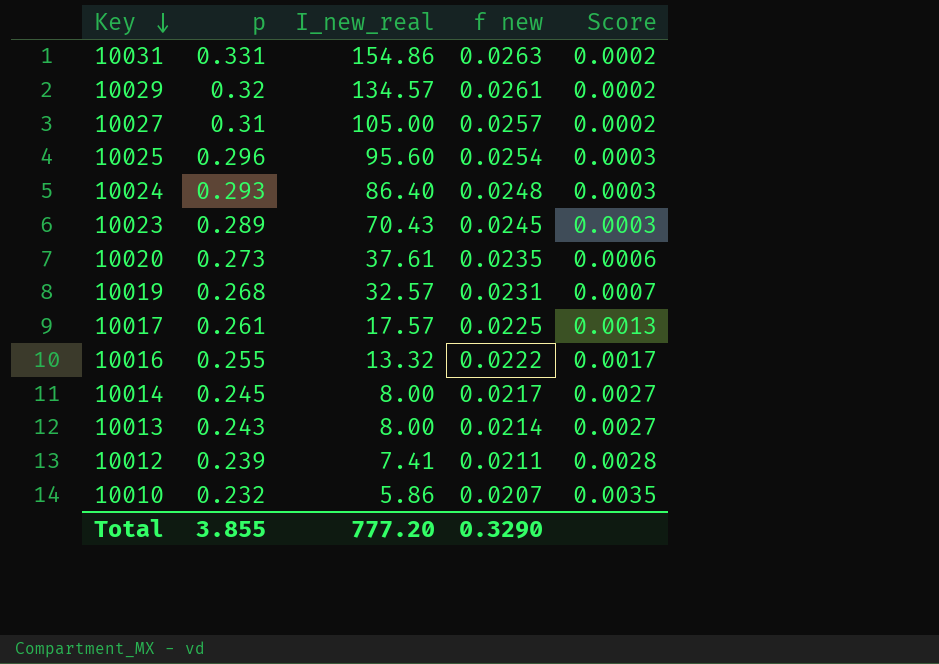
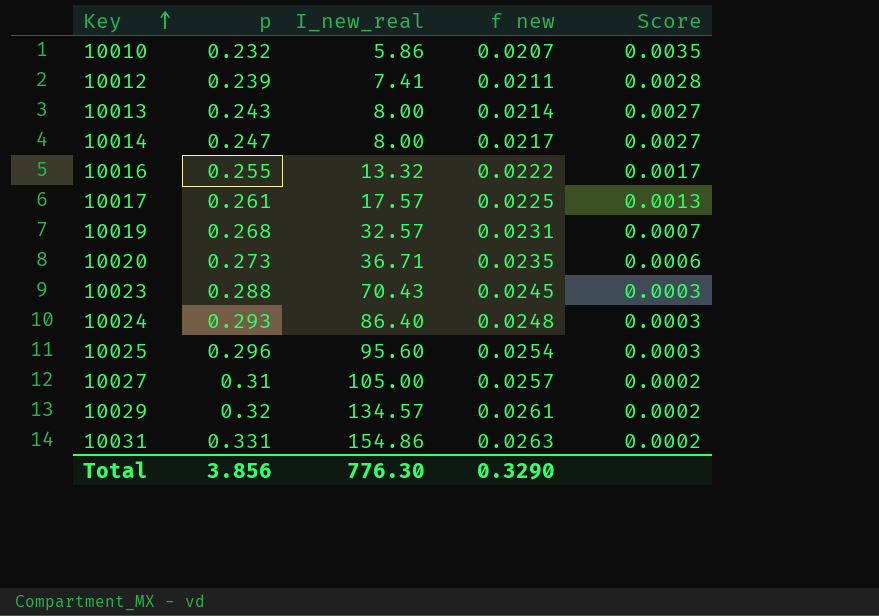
row order: Key descending -> Key ascending
10014 | p: 0.245 -> 0.247
10020 | I_new_real: 37.61 -> 36.71
10023 | p: 0.289 -> 0.288
Total | p: 3.855 -> 3.856
Total | I_new_real: 777.20 -> 776.30

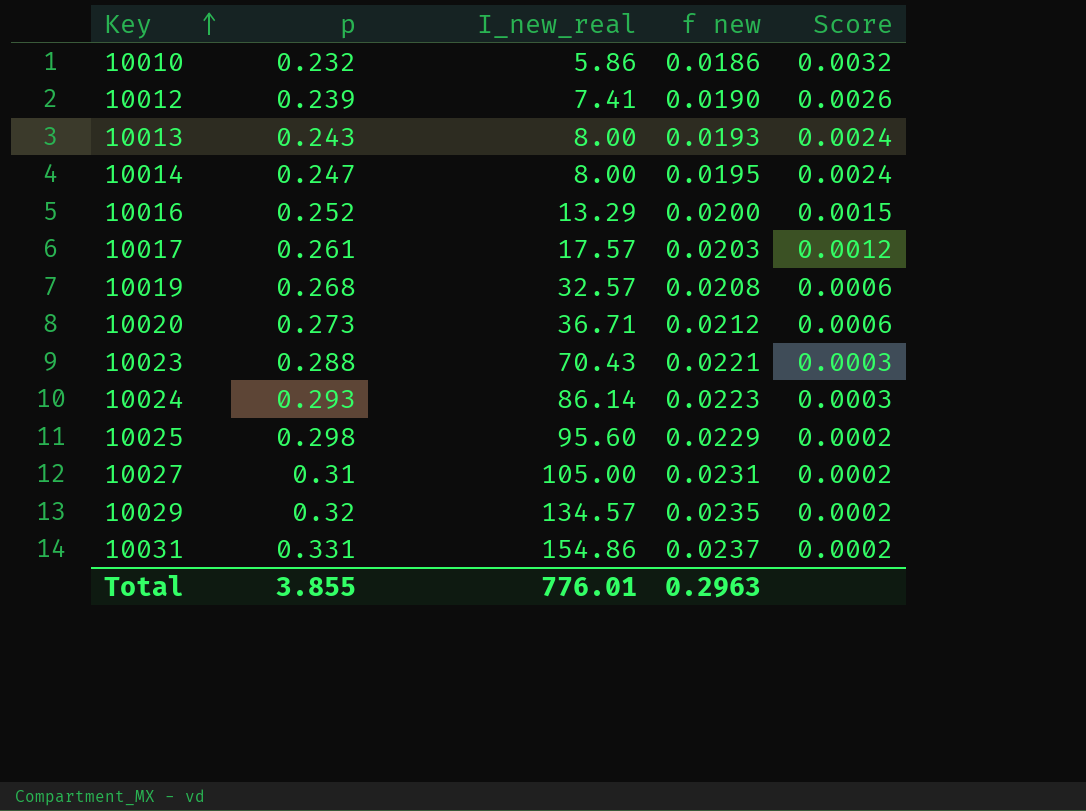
10010 | f new: 0.0207 -> 0.0186
10010 | Score: 0.0035 -> 0.0032
10012 | f new: 0.0211 -> 0.0190
10012 | Score: 0.0028 -> 0.0026
10013 | f new: 0.0214 -> 0.0193
10013 | Score: 0.0027 -> 0.0024
10014 | f new: 0.0217 -> 0.0195
10014 | Score: 0.0027 -> 0.0024
10016 | p: 0.255 -> 0.252
10016 | I_new_real: 13.32 -> 13.29
10016 | f new: 0.0222 -> 0.0200
10016 | Score: 0.0017 -> 0.0015
10017 | f new: 0.0225 -> 0.0203
10017 | Score: 0.0013 -> 0.0012
10019 | f new: 0.0231 -> 0.0208
10019 | Score: 0.0007 -> 0.0006
10020 | f new: 0.0235 -> 0.0212
10023 | f new: 0.0245 -> 0.0221
10024 | I_new_real: 86.40 -> 86.14
10024 | f new: 0.0248 -> 0.0223
10025 | p: 0.296 -> 0.298
10025 | f new: 0.0254 -> 0.0229
10025 | Score: 0.0003 -> 0.0002
10027 | f new: 0.0257 -> 0.0231
10029 | f new: 0.0261 -> 0.0235
10031 | f new: 0.0263 -> 0.0237
Total | p: 3.856 -> 3.855
Total | I_new_real: 776.30 -> 776.01
Total | f new: 0.3290 -> 0.2963

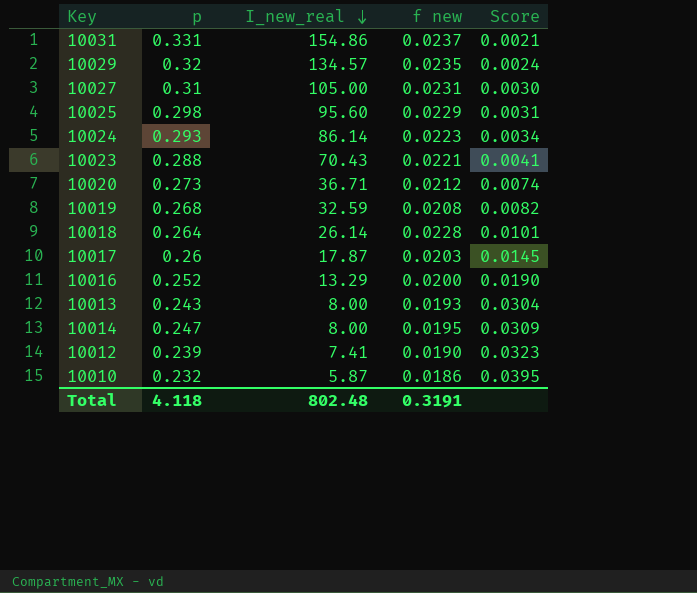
row order: Key ascending -> I_new_real descending
column Score | formula: [f new] / [I_new_real] -> [p] / [I_new_real]
10019 | I_new_real: 32.57 -> 32.59
row 10018: none -> 0.264 | 26.14 | 0.0228 | 0.0101
10017 | p: 0.261 -> 0.26
10017 | I_new_real: 17.57 -> 17.87
10010 | I_new_real: 5.86 -> 5.87
Total | p: 3.855 -> 4.118
Total | I_new_real: 776.01 -> 802.48
Total | f new: 0.2963 -> 0.3191

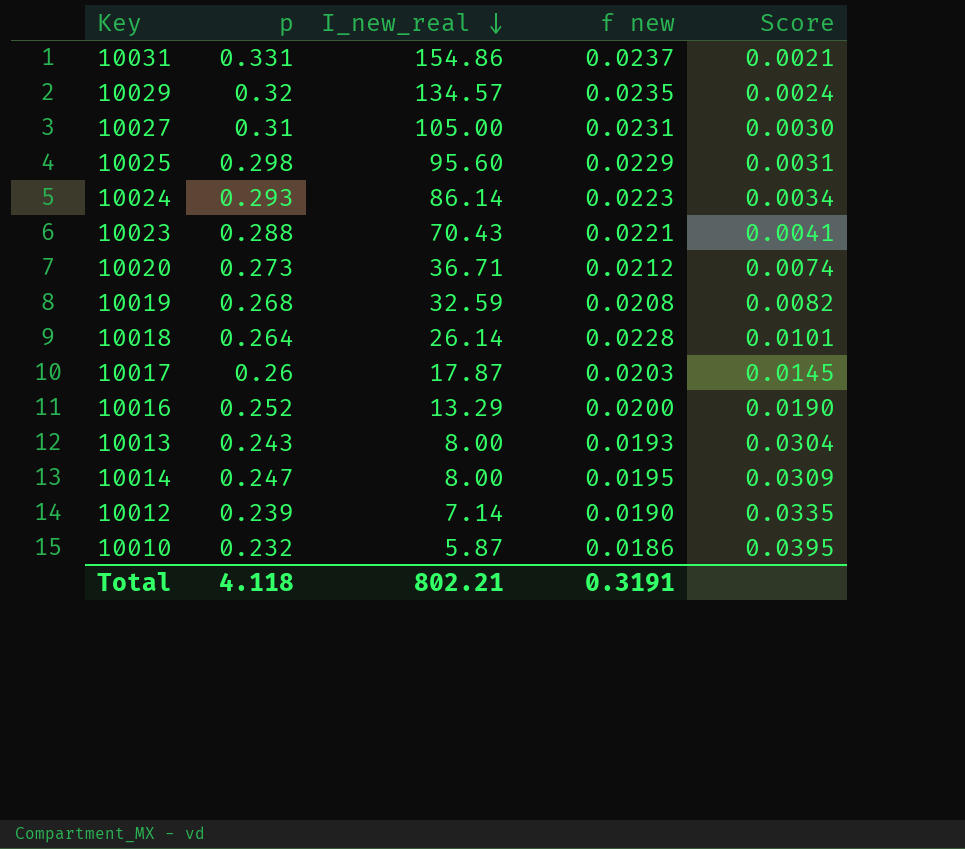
10012 | I_new_real: 7.41 -> 7.14
10012 | Score: 0.0323 -> 0.0335
Total | I_new_real: 802.48 -> 802.21

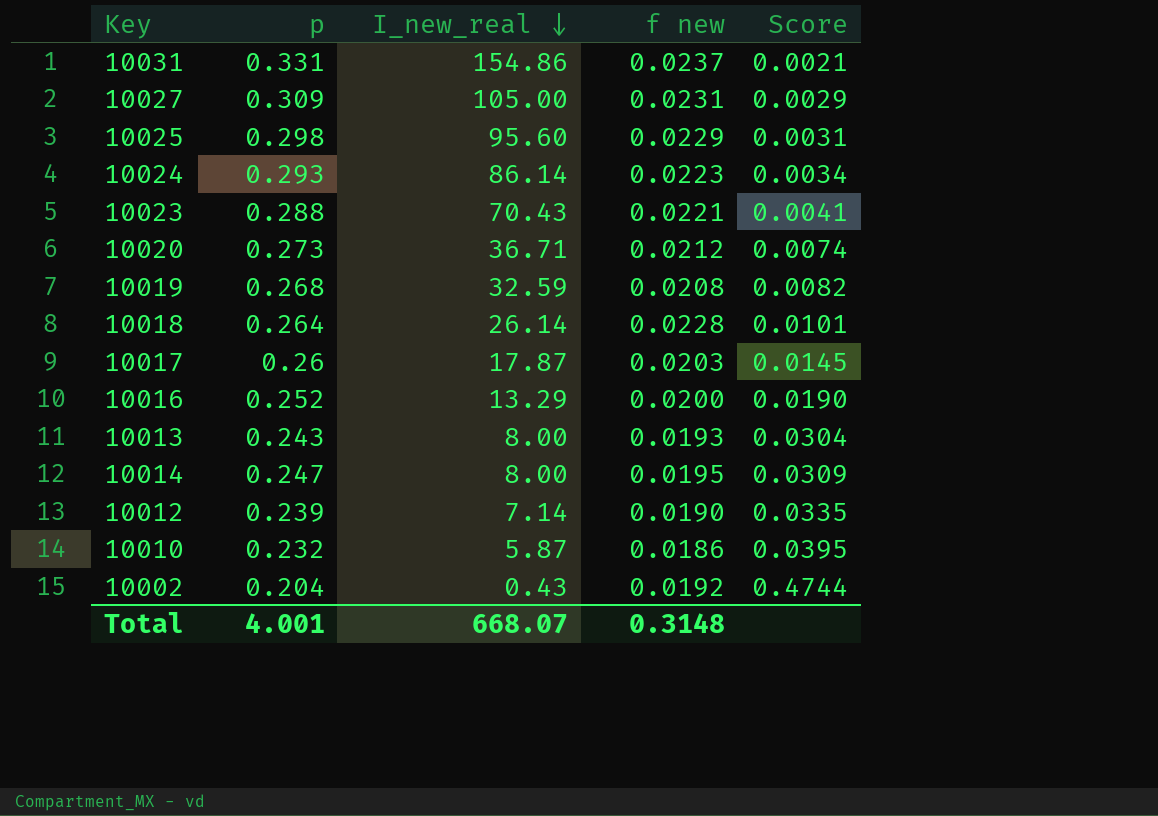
row 10029: 0.32 | 134.57 | 0.0235 | 0.0024 -> none
10027 | p: 0.31 -> 0.309
10027 | Score: 0.0030 -> 0.0029
row 10002: none -> 0.204 | 0.43 | 0.0192 | 0.4744
Total | p: 4.118 -> 4.001
Total | I_new_real: 802.21 -> 668.07
Total | f new: 0.3191 -> 0.3148

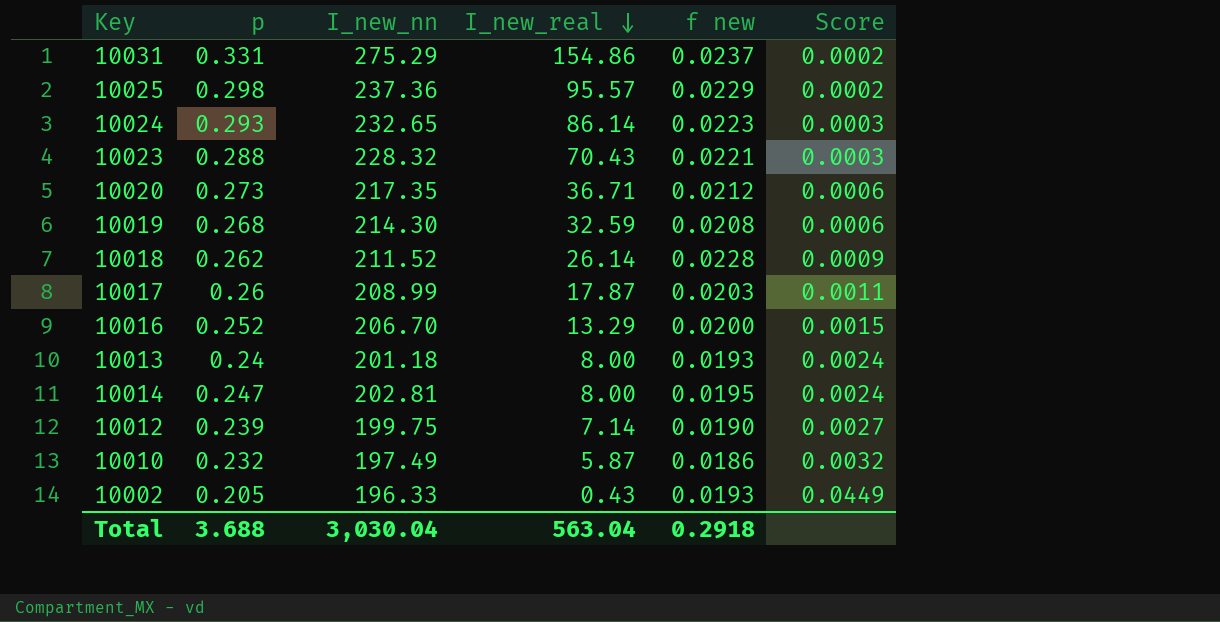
column I_new_nn | position: none -> 3
column Score | formula: [p] / [I_new_real] -> [f new] / [I_new_real]
row 10027: 0.309 | 105.00 | 0.0231 | 0.0029 -> none
10025 | I_new_real: 95.60 -> 95.57
10018 | p: 0.264 -> 0.262
10013 | p: 0.243 -> 0.24
10002 | p: 0.204 -> 0.205
10002 | f new: 0.0192 -> 0.0193
Total | p: 4.001 -> 3.688
Total | I_new_real: 668.07 -> 563.04
Total | f new: 0.3148 -> 0.2918

